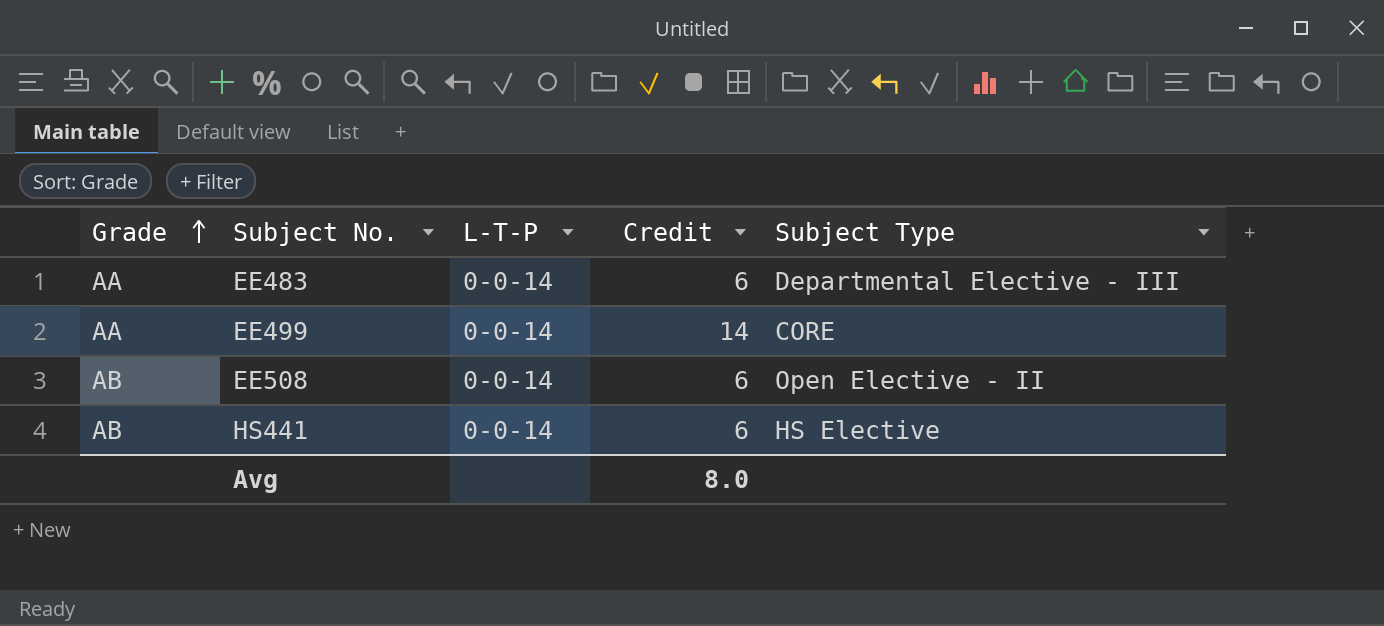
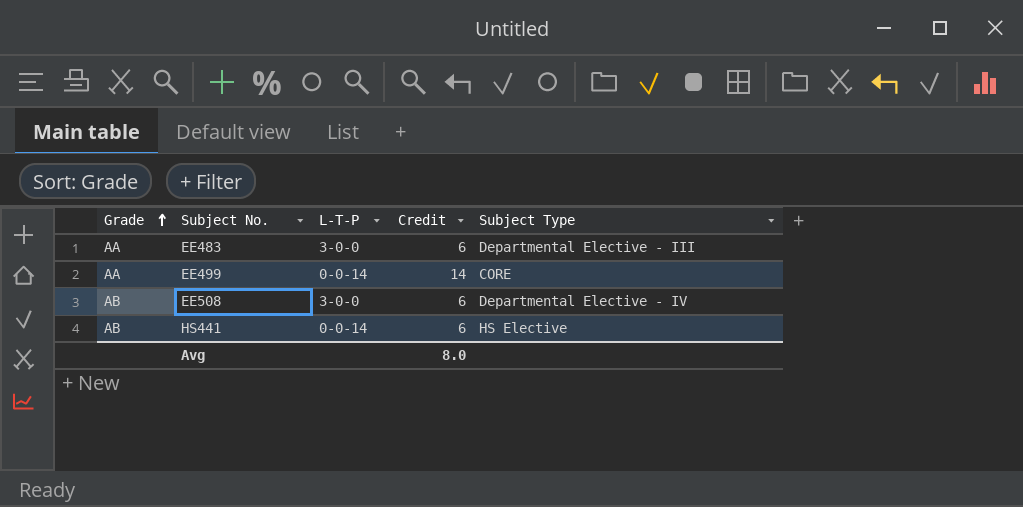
EE483 | L-T-P: 0-0-14 -> 3-0-0
EE508 | L-T-P: 0-0-14 -> 3-0-0
EE508 | Subject Type: Open Elective - II -> Departmental Elective - IV

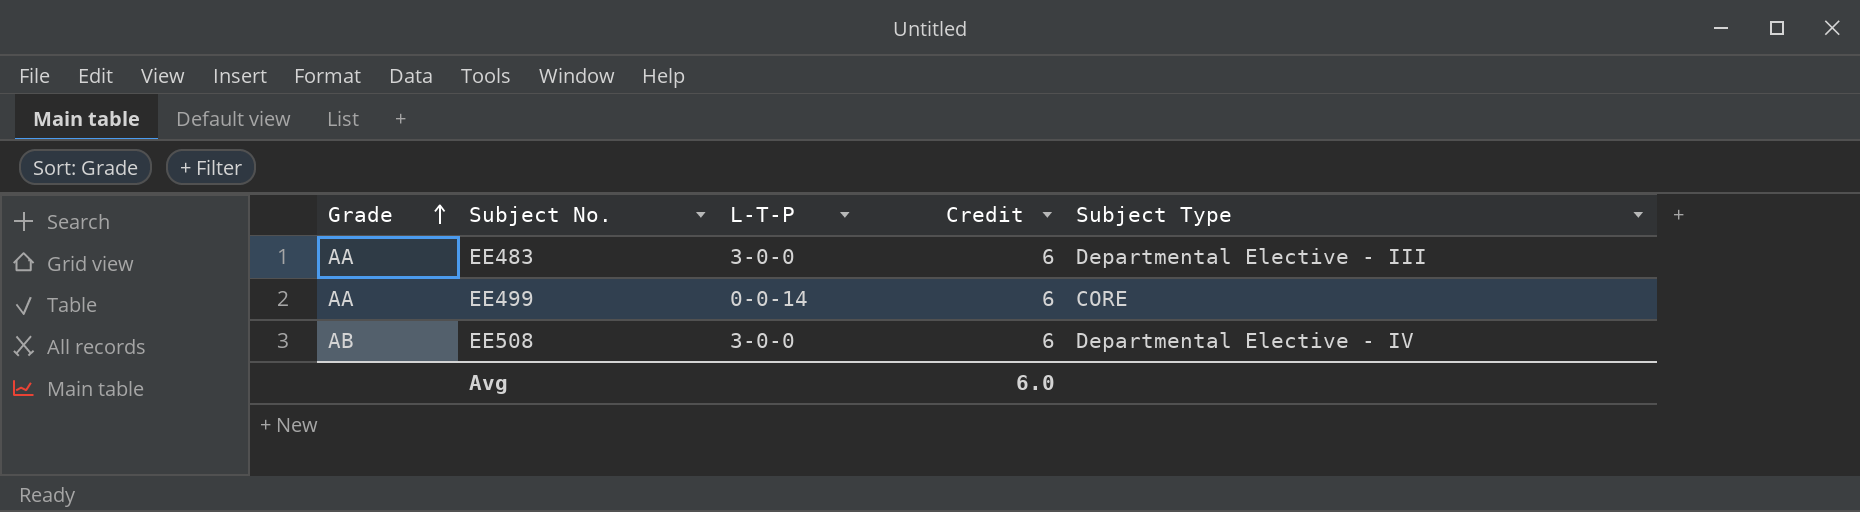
row HS441: AB | 0-0-14 | 6 | HS Elective -> none
EE499 | Credit: 14 -> 6
Avg | Credit: 8.0 -> 6.0

